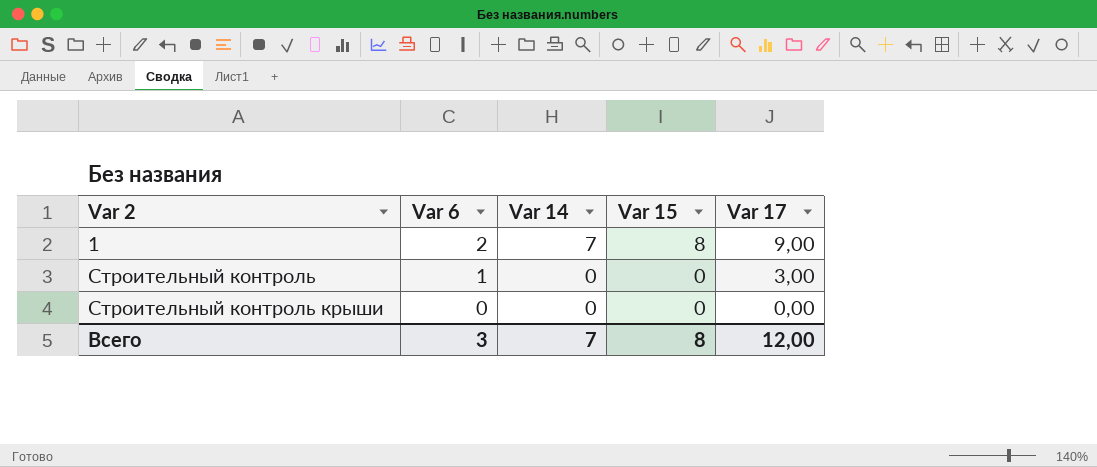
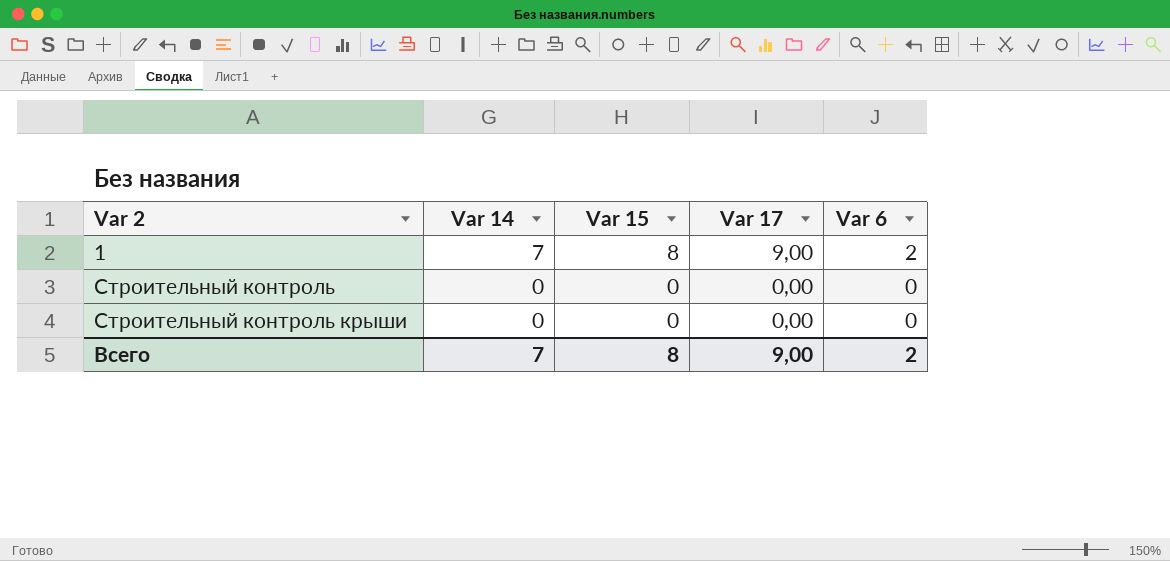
column Var 6 | position: 2 -> 5
Строительный контроль | Var 17: 3,00 -> 0,00
Строительный контроль | Var 6: 1 -> 0
Всего | Var 17: 12,00 -> 9,00
Всего | Var 6: 3 -> 2

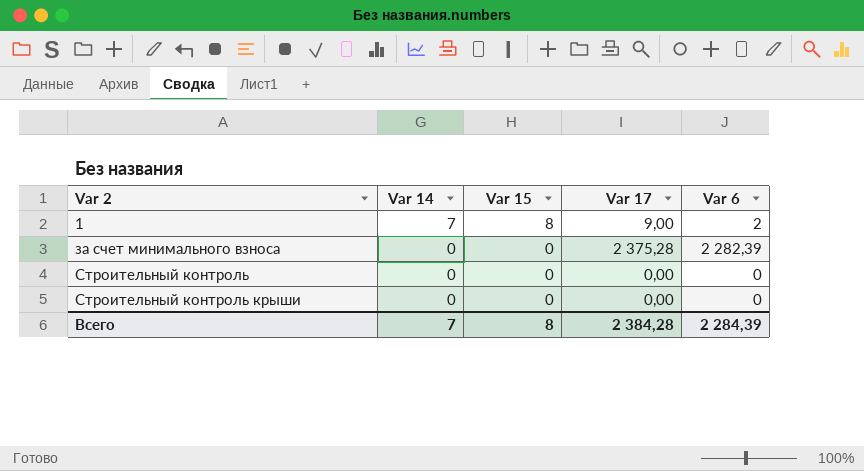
row за счет минимального взноса: none -> 0 | 0 | 2 375,28 | 2 282,39
Всего | Var 17: 9,00 -> 2 384,28
Всего | Var 6: 2 -> 2 284,39

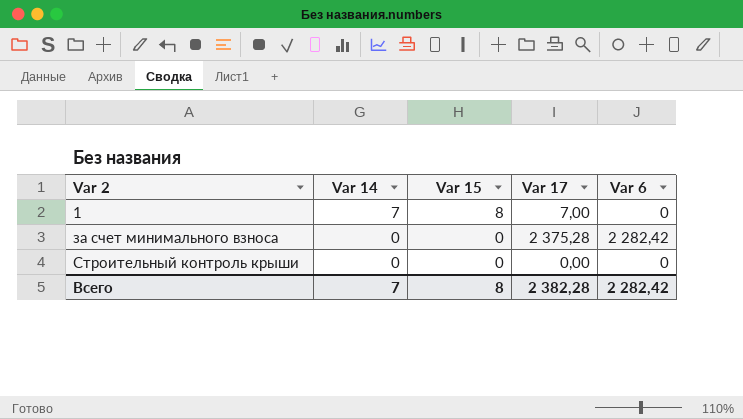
row Строительный контроль: 0 | 0 | 0,00 | 0 -> none
1 | Var 17: 9,00 -> 7,00
1 | Var 6: 2 -> 0
за счет минимального взноса | Var 6: 2 282,39 -> 2 282,42
Всего | Var 17: 2 384,28 -> 2 382,28
Всего | Var 6: 2 284,39 -> 2 282,42

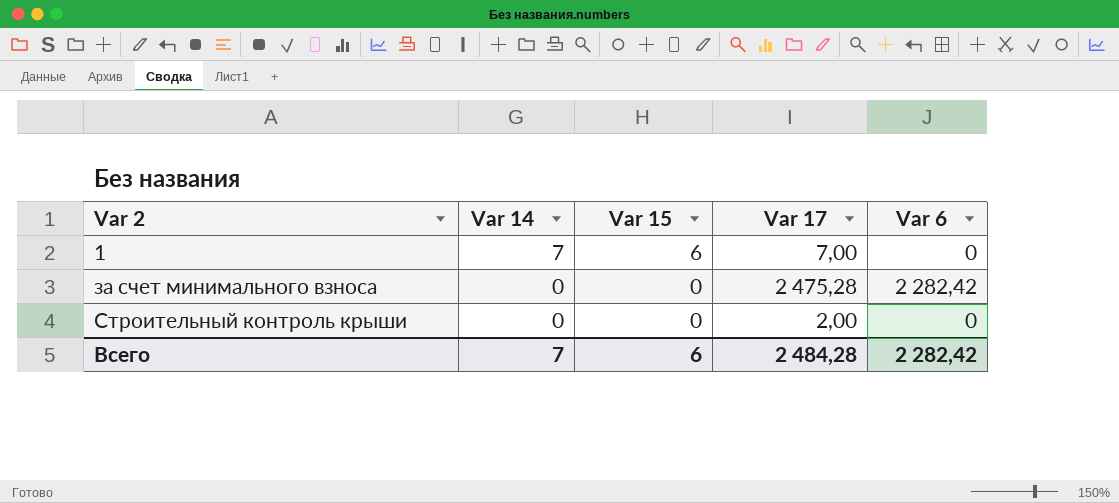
1 | Var 15: 8 -> 6
за счет минимального взноса | Var 17: 2 375,28 -> 2 475,28
Строительный контроль крыши | Var 17: 0,00 -> 2,00
Всего | Var 15: 8 -> 6
Всего | Var 17: 2 382,28 -> 2 484,28

